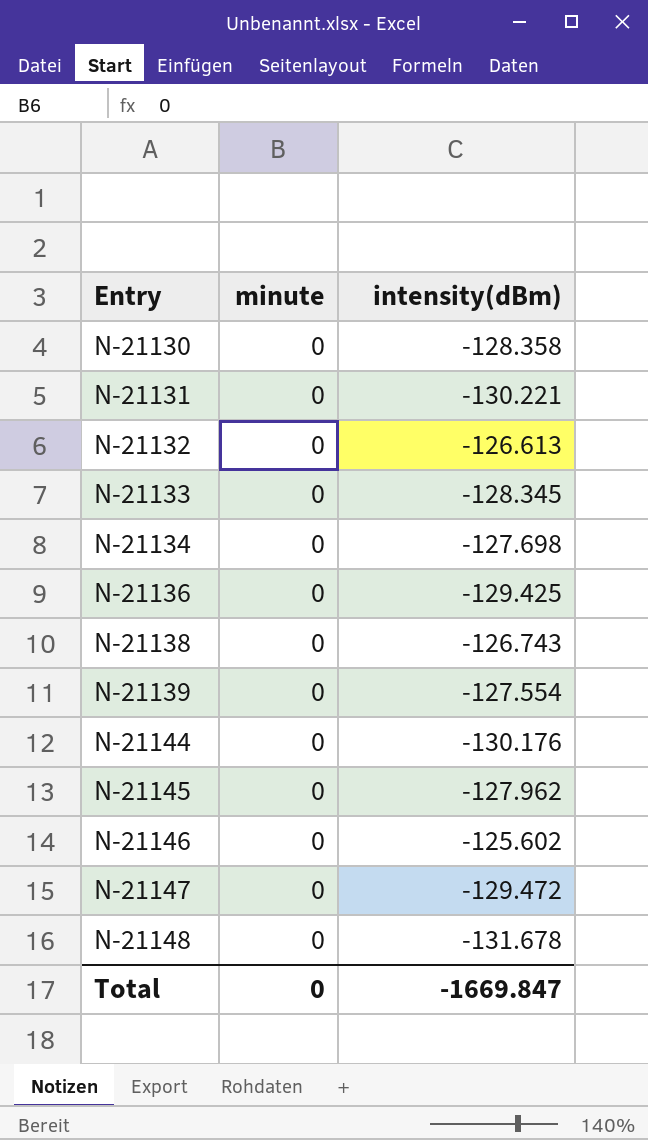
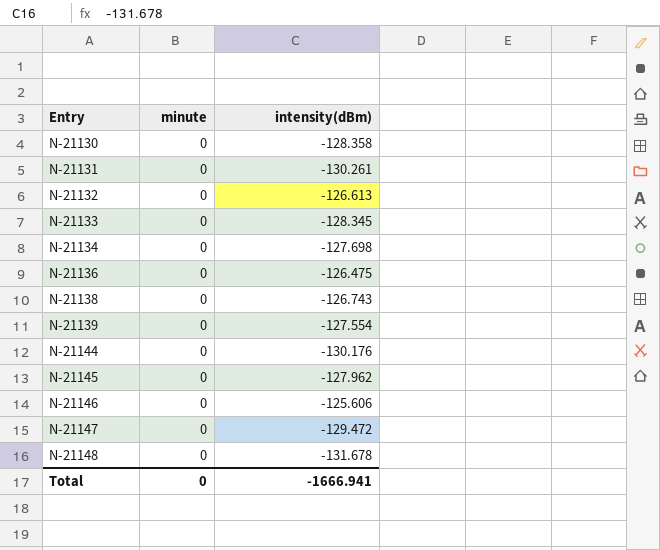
N-21131 | intensity(dBm): -130.221 -> -130.261
N-21136 | intensity(dBm): -129.425 -> -126.475
N-21146 | intensity(dBm): -125.602 -> -125.606
Total | intensity(dBm): -1669.847 -> -1666.941

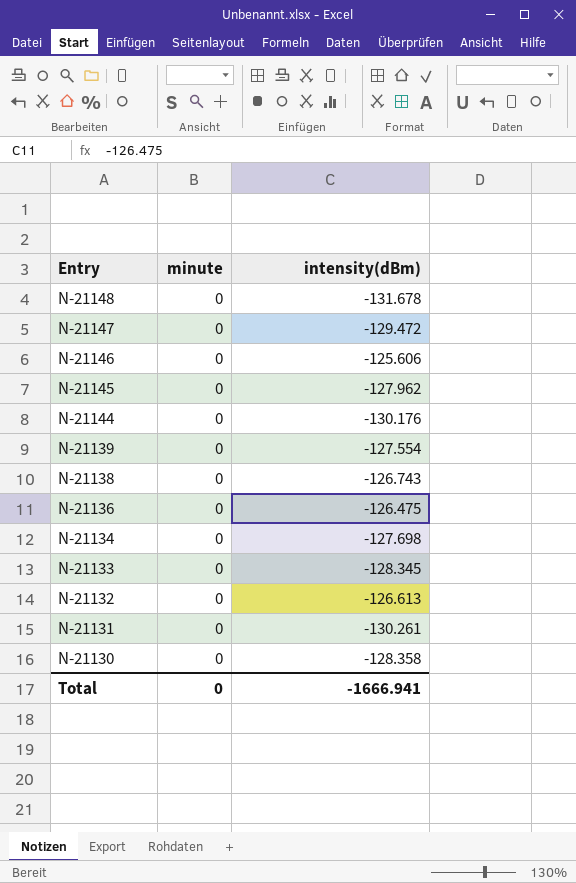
row order: Entry ascending -> Entry descending

